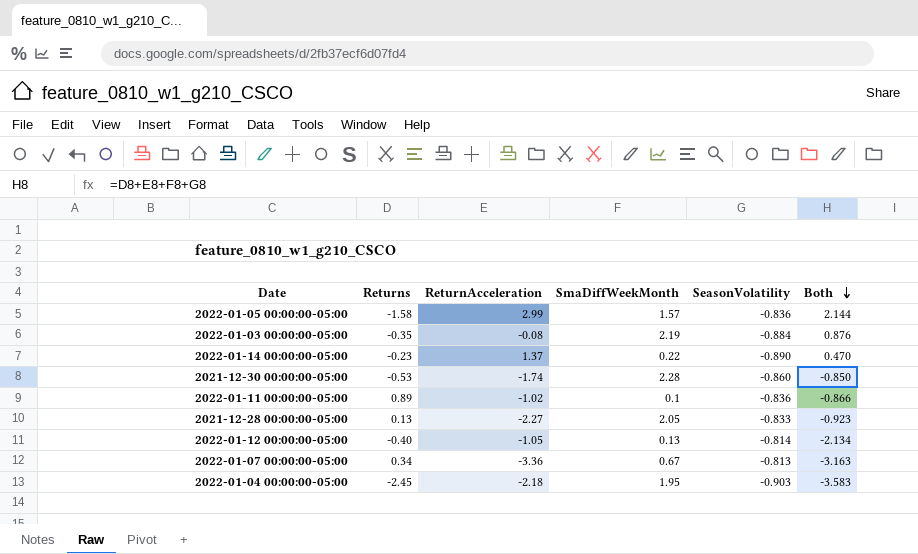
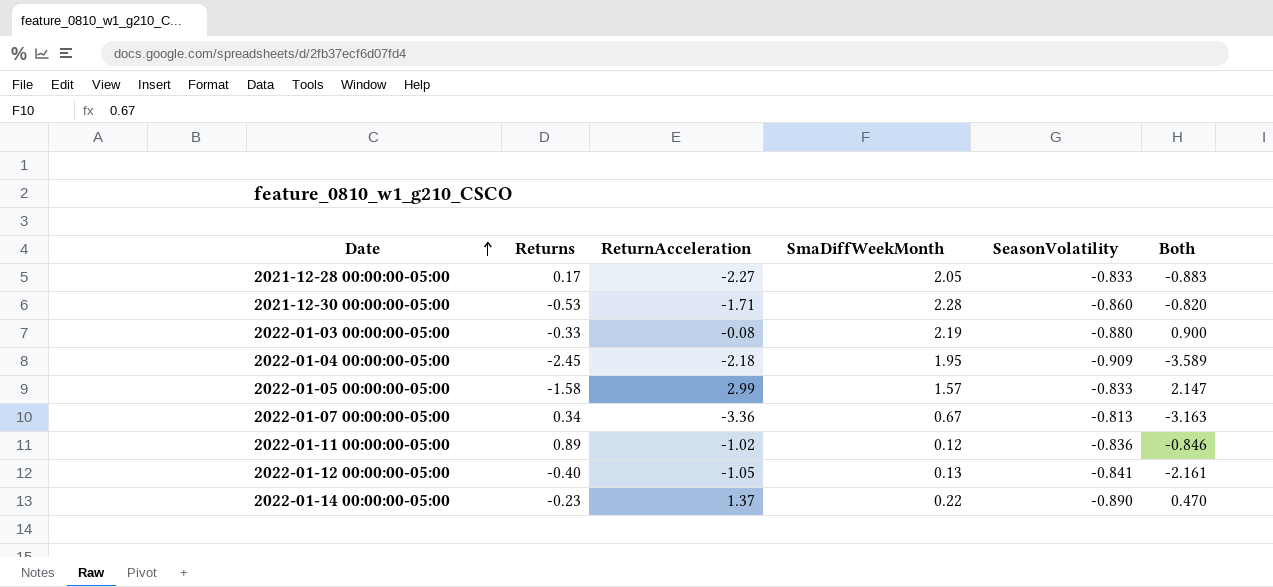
row order: Both descending -> Date ascending
2021-12-28 00:00:00-05:00 | Returns: 0.13 -> 0.17
2021-12-28 00:00:00-05:00 | Both: -0.923 -> -0.883
2021-12-30 00:00:00-05:00 | ReturnAcceleration: -1.74 -> -1.71
2021-12-30 00:00:00-05:00 | Both: -0.850 -> -0.820
2022-01-03 00:00:00-05:00 | Returns: -0.35 -> -0.33
2022-01-03 00:00:00-05:00 | SeasonVolatility: -0.884 -> -0.880
2022-01-03 00:00:00-05:00 | Both: 0.876 -> 0.900
2022-01-04 00:00:00-05:00 | SeasonVolatility: -0.903 -> -0.909
2022-01-04 00:00:00-05:00 | Both: -3.583 -> -3.589
2022-01-05 00:00:00-05:00 | SeasonVolatility: -0.836 -> -0.833
2022-01-05 00:00:00-05:00 | Both: 2.144 -> 2.147
2022-01-11 00:00:00-05:00 | SmaDiffWeekMonth: 0.1 -> 0.12
2022-01-11 00:00:00-05:00 | Both: -0.866 -> -0.846
2022-01-12 00:00:00-05:00 | SeasonVolatility: -0.814 -> -0.841
2022-01-12 00:00:00-05:00 | Both: -2.134 -> -2.161

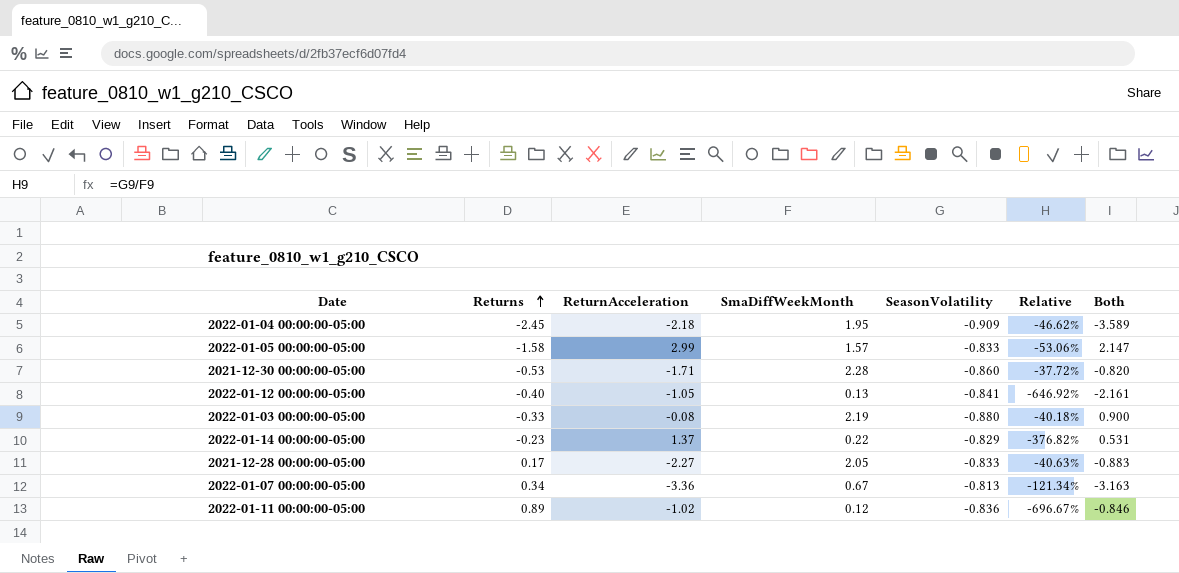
row order: Date ascending -> Returns ascending
column Relative | formula: none -> [SeasonVolatility] / [SmaDiffWeekMonth]
2022-01-14 00:00:00-05:00 | SeasonVolatility: -0.890 -> -0.829
2022-01-14 00:00:00-05:00 | Both: 0.470 -> 0.531

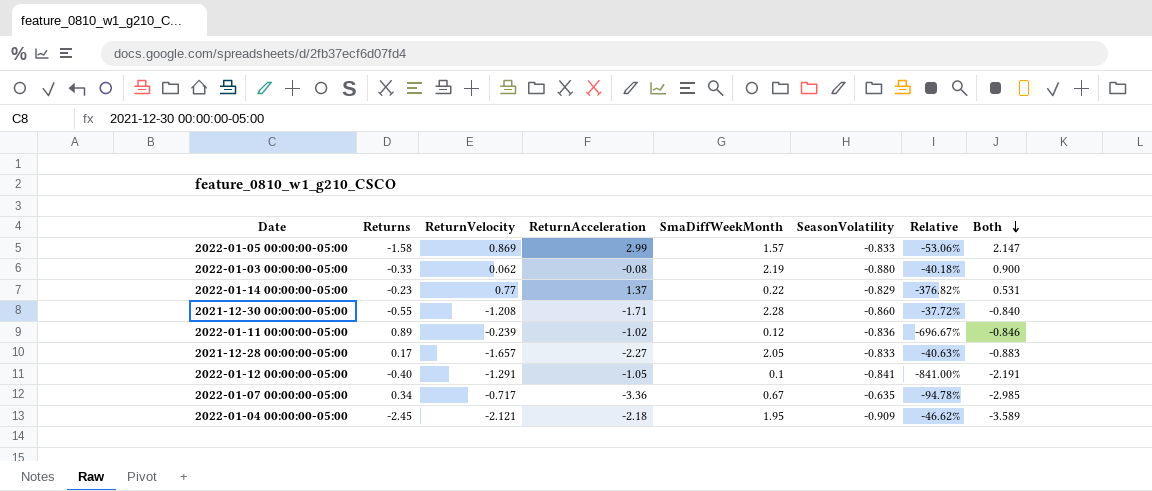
row order: Returns ascending -> Both descending
column ReturnVelocity | position: none -> 3
2021-12-30 00:00:00-05:00 | Returns: -0.53 -> -0.55
2021-12-30 00:00:00-05:00 | Both: -0.820 -> -0.840
2022-01-12 00:00:00-05:00 | SmaDiffWeekMonth: 0.13 -> 0.1
2022-01-12 00:00:00-05:00 | Relative: -646.92% -> -841.00%
2022-01-12 00:00:00-05:00 | Both: -2.161 -> -2.191
2022-01-07 00:00:00-05:00 | SeasonVolatility: -0.813 -> -0.635
2022-01-07 00:00:00-05:00 | Relative: -121.34% -> -94.78%
2022-01-07 00:00:00-05:00 | Both: -3.163 -> -2.985

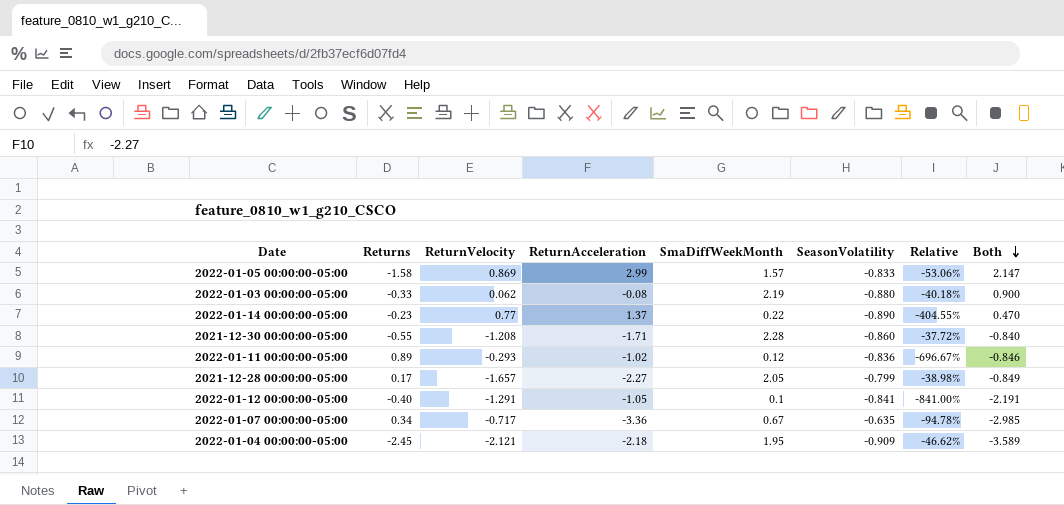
2022-01-14 00:00:00-05:00 | SeasonVolatility: -0.829 -> -0.890
2022-01-14 00:00:00-05:00 | Relative: -376.82% -> -404.55%
2022-01-14 00:00:00-05:00 | Both: 0.531 -> 0.470
2022-01-11 00:00:00-05:00 | ReturnVelocity: -0.239 -> -0.293
2021-12-28 00:00:00-05:00 | SeasonVolatility: -0.833 -> -0.799
2021-12-28 00:00:00-05:00 | Relative: -40.63% -> -38.98%
2021-12-28 00:00:00-05:00 | Both: -0.883 -> -0.849

